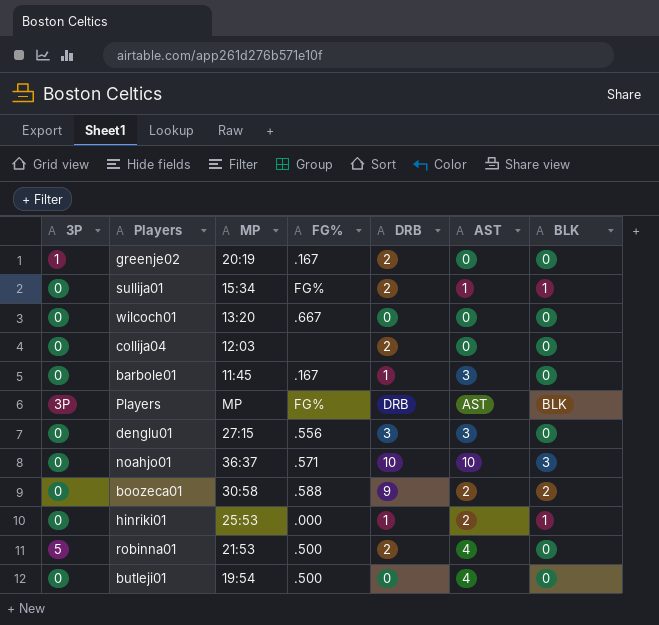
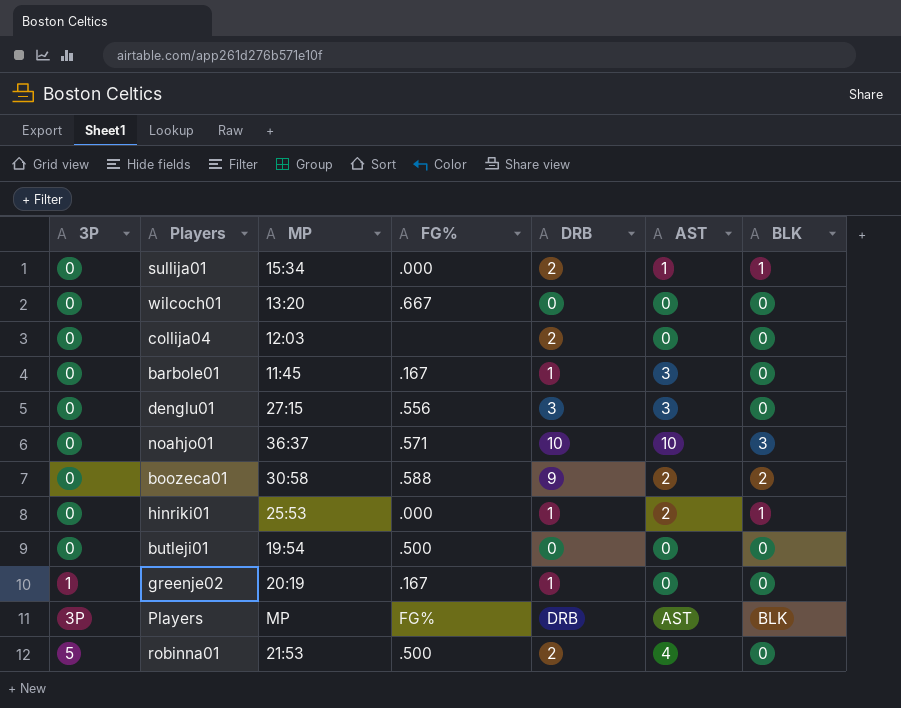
row order: none -> 3P ascending
sullija01 | FG%: FG% -> .000
butleji01 | AST: 4 -> 0
greenje02 | DRB: 2 -> 1

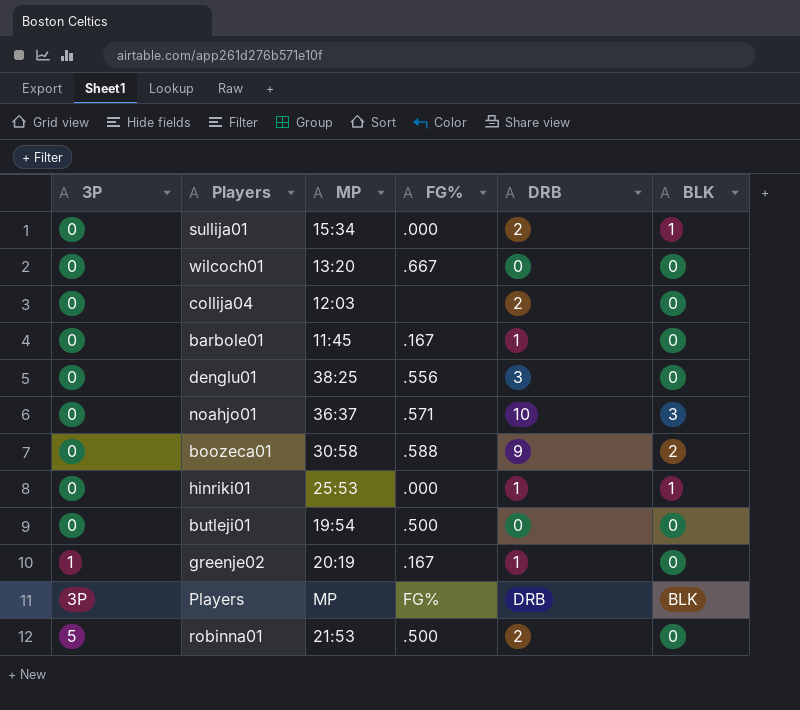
column AST | position: 6 -> none
denglu01 | MP: 27:15 -> 38:25

